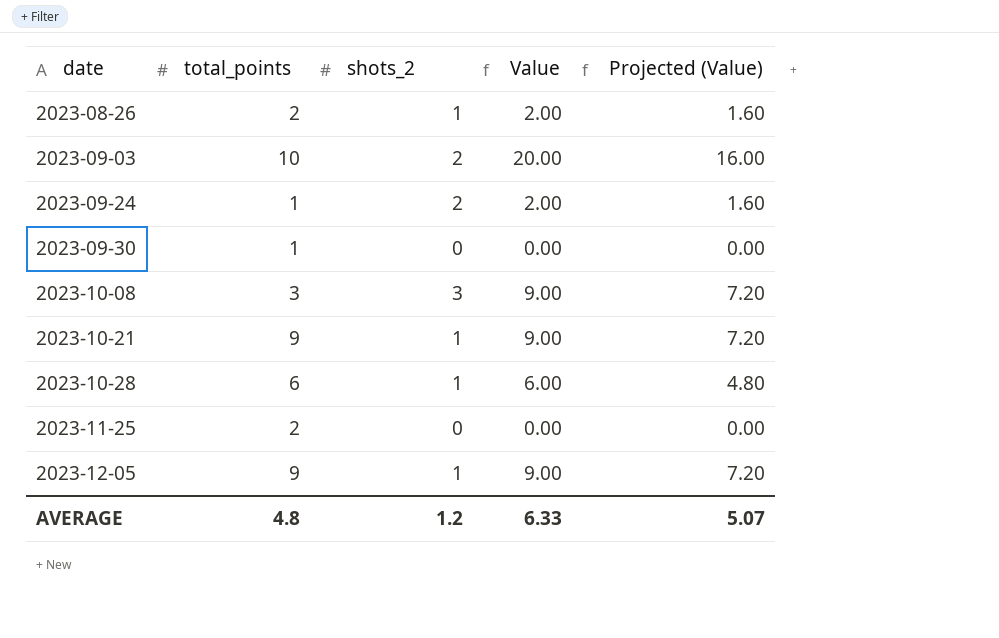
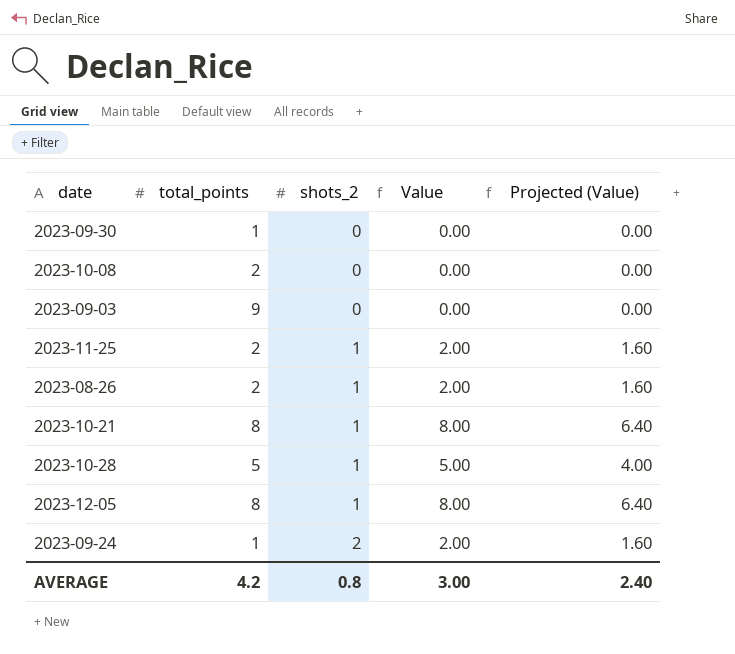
row order: date ascending -> shots_2 ascending
2023-10-08 | total_points: 3 -> 2
2023-10-08 | shots_2: 3 -> 0
2023-10-08 | Value: 9.00 -> 0.00
2023-10-08 | Projected (Value): 7.20 -> 0.00
2023-09-03 | total_points: 10 -> 9
2023-09-03 | shots_2: 2 -> 0
2023-09-03 | Value: 20.00 -> 0.00
2023-09-03 | Projected (Value): 16.00 -> 0.00
2023-11-25 | shots_2: 0 -> 1
2023-11-25 | Value: 0.00 -> 2.00
2023-11-25 | Projected (Value): 0.00 -> 1.60
2023-10-21 | total_points: 9 -> 8
2023-10-21 | Value: 9.00 -> 8.00
2023-10-21 | Projected (Value): 7.20 -> 6.40
2023-10-28 | total_points: 6 -> 5
2023-10-28 | Value: 6.00 -> 5.00
2023-10-28 | Projected (Value): 4.80 -> 4.00
2023-12-05 | total_points: 9 -> 8
2023-12-05 | Value: 9.00 -> 8.00
2023-12-05 | Projected (Value): 7.20 -> 6.40
AVERAGE | total_points: 4.8 -> 4.2
AVERAGE | shots_2: 1.2 -> 0.8
AVERAGE | Value: 6.33 -> 3.00
AVERAGE | Projected (Value): 5.07 -> 2.40

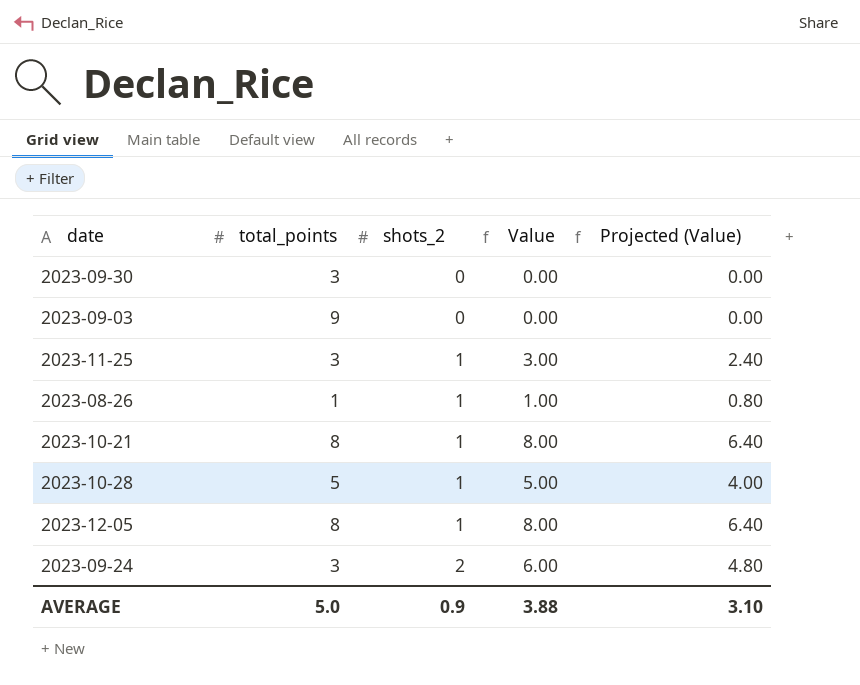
row 2023-10-08: 2 | 0 | 0.00 | 0.00 -> none
2023-09-30 | total_points: 1 -> 3
2023-11-25 | total_points: 2 -> 3
2023-11-25 | Value: 2.00 -> 3.00
2023-11-25 | Projected (Value): 1.60 -> 2.40
2023-08-26 | total_points: 2 -> 1
2023-08-26 | Value: 2.00 -> 1.00
2023-08-26 | Projected (Value): 1.60 -> 0.80
2023-09-24 | total_points: 1 -> 3
2023-09-24 | Value: 2.00 -> 6.00
2023-09-24 | Projected (Value): 1.60 -> 4.80
AVERAGE | total_points: 4.2 -> 5.0
AVERAGE | shots_2: 0.8 -> 0.9
AVERAGE | Value: 3.00 -> 3.88
AVERAGE | Projected (Value): 2.40 -> 3.10

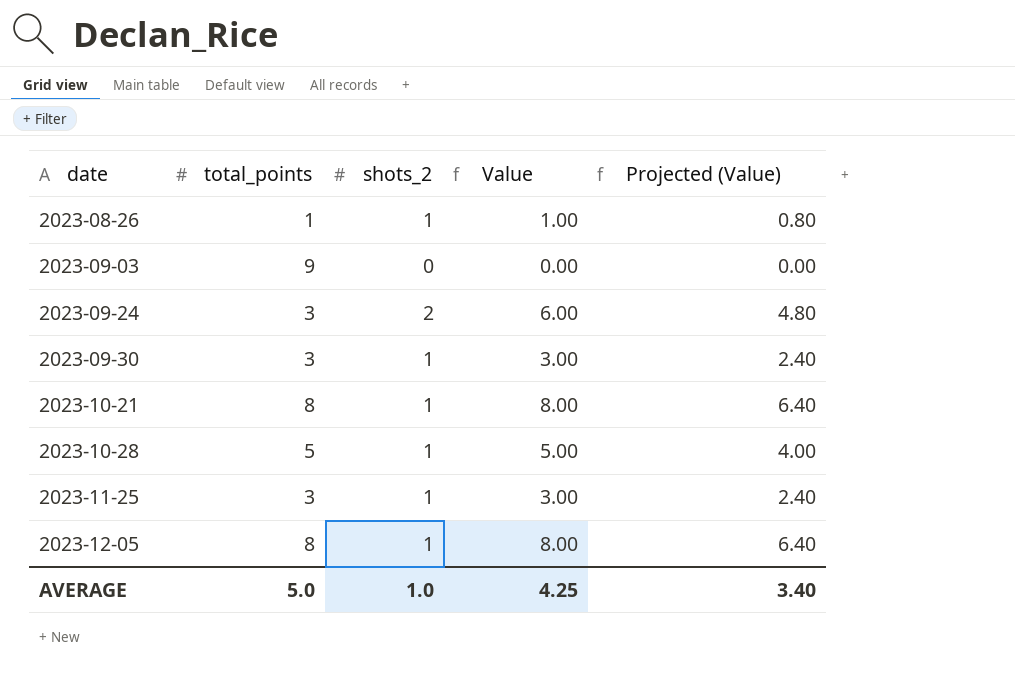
row order: shots_2 ascending -> date ascending
2023-09-30 | shots_2: 0 -> 1
2023-09-30 | Value: 0.00 -> 3.00
2023-09-30 | Projected (Value): 0.00 -> 2.40
AVERAGE | shots_2: 0.9 -> 1.0
AVERAGE | Value: 3.88 -> 4.25
AVERAGE | Projected (Value): 3.10 -> 3.40

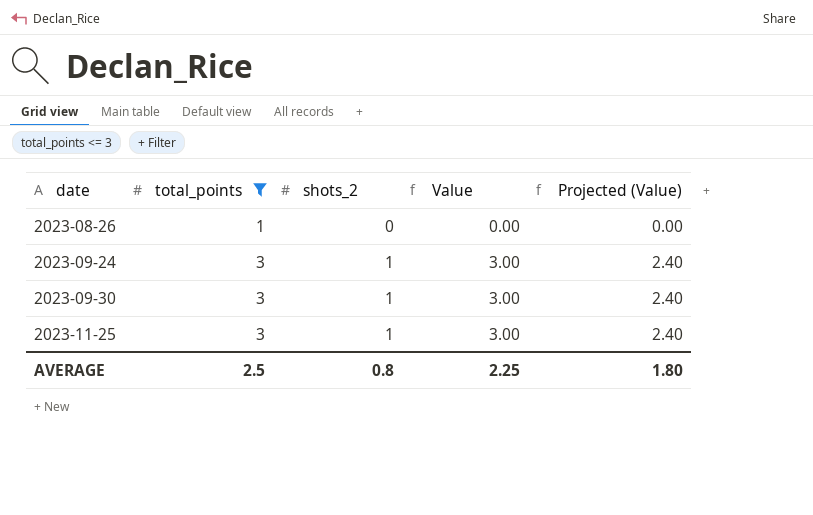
filter: none -> total_points <= 3
2023-08-26 | shots_2: 1 -> 0
2023-08-26 | Value: 1.00 -> 0.00
2023-08-26 | Projected (Value): 0.80 -> 0.00
2023-09-24 | shots_2: 2 -> 1
2023-09-24 | Value: 6.00 -> 3.00
2023-09-24 | Projected (Value): 4.80 -> 2.40
AVERAGE | total_points: 5.0 -> 2.5
AVERAGE | shots_2: 1.0 -> 0.8
AVERAGE | Value: 4.25 -> 2.25
AVERAGE | Projected (Value): 3.40 -> 1.80

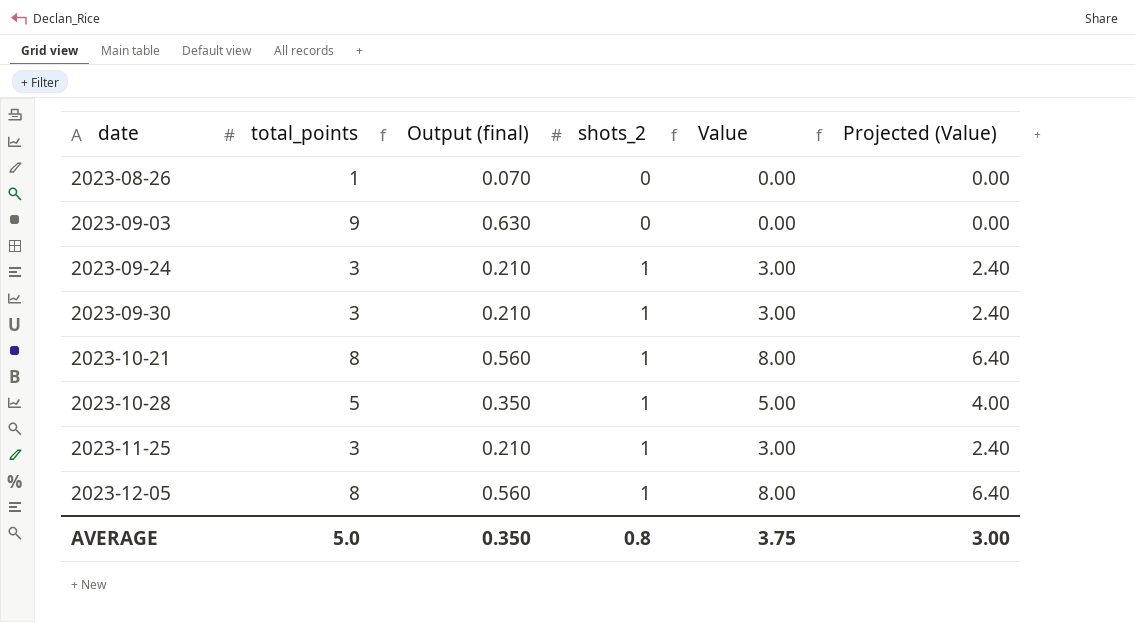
filter: total_points <= 3 -> none
column Output (final) | formula: none -> [total_points] * 0.07
AVERAGE | total_points: 2.5 -> 5.0
AVERAGE | Value: 2.25 -> 3.75
AVERAGE | Projected (Value): 1.80 -> 3.00

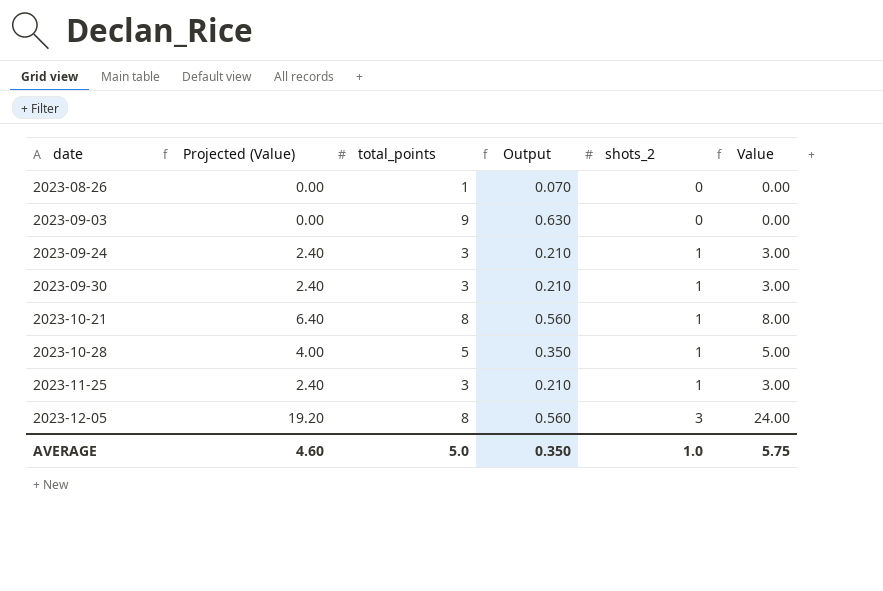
column Projected (Value) | position: 6 -> 2
column name: Output (final) -> Output
2023-12-05 | Projected (Value): 6.40 -> 19.20
2023-12-05 | shots_2: 1 -> 3
2023-12-05 | Value: 8.00 -> 24.00
AVERAGE | Projected (Value): 3.00 -> 4.60
AVERAGE | shots_2: 0.8 -> 1.0
AVERAGE | Value: 3.75 -> 5.75

